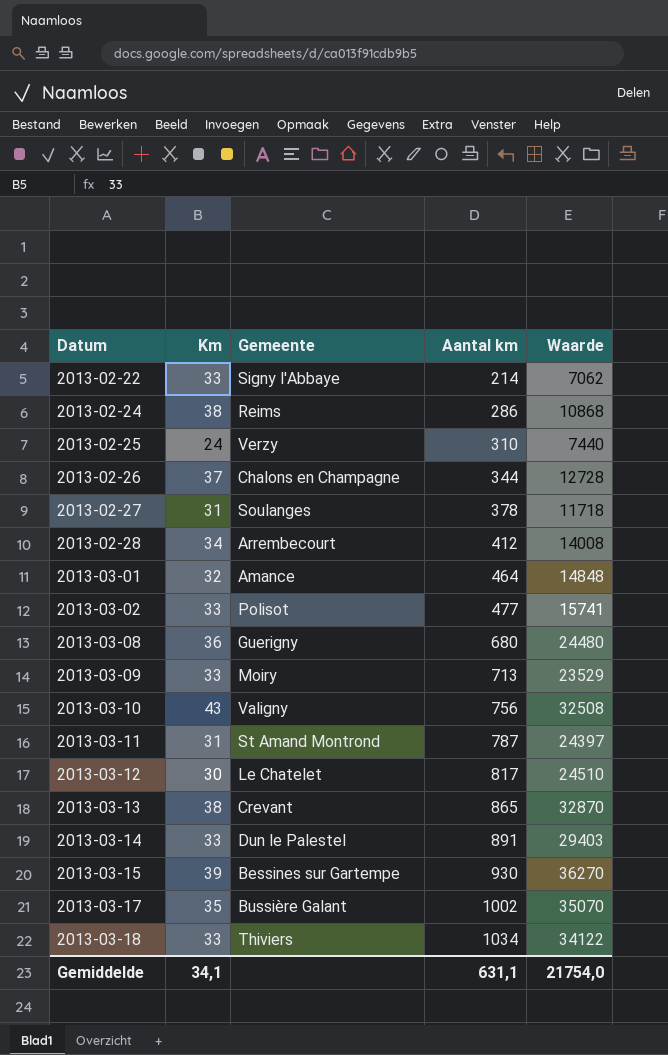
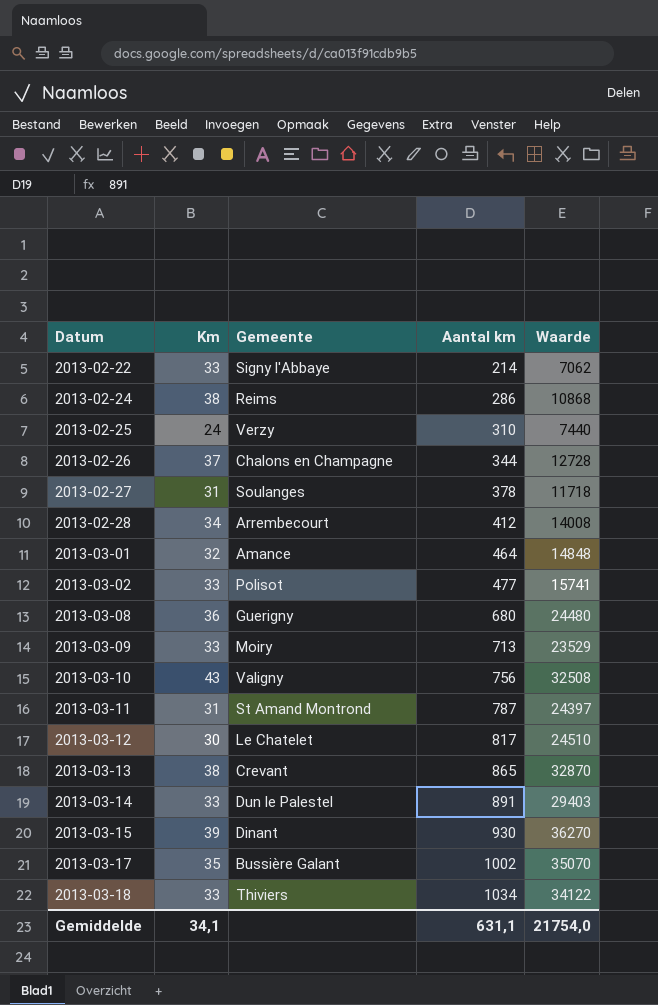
2013-03-15 | Gemeente: Bessines sur Gartempe -> Dinant

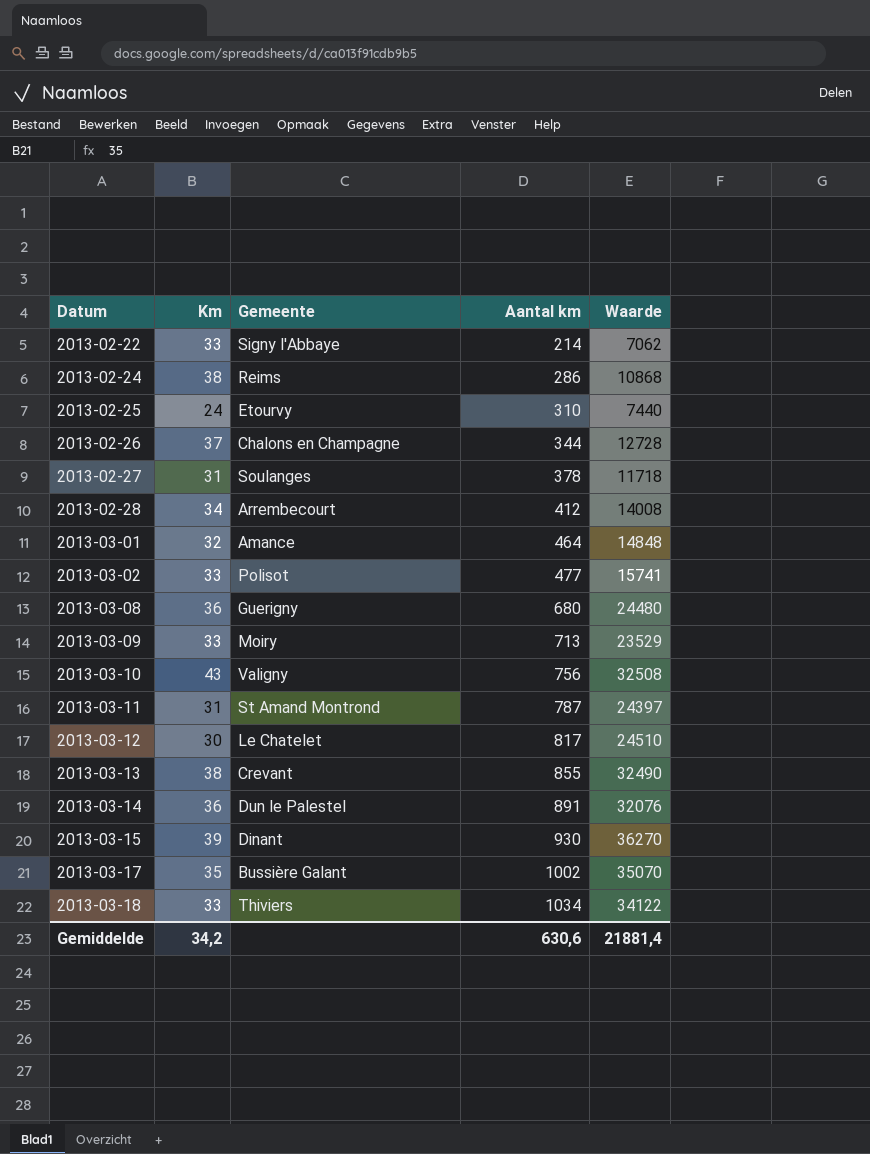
2013-02-25 | Gemeente: Verzy -> Etourvy
2013-03-13 | Aantal km: 865 -> 855
2013-03-13 | Waarde: 32870 -> 32490
2013-03-14 | Km: 33 -> 36
2013-03-14 | Waarde: 29403 -> 32076
Gemiddelde | Km: 34,1 -> 34,2
Gemiddelde | Aantal km: 631,1 -> 630,6
Gemiddelde | Waarde: 21754,0 -> 21881,4

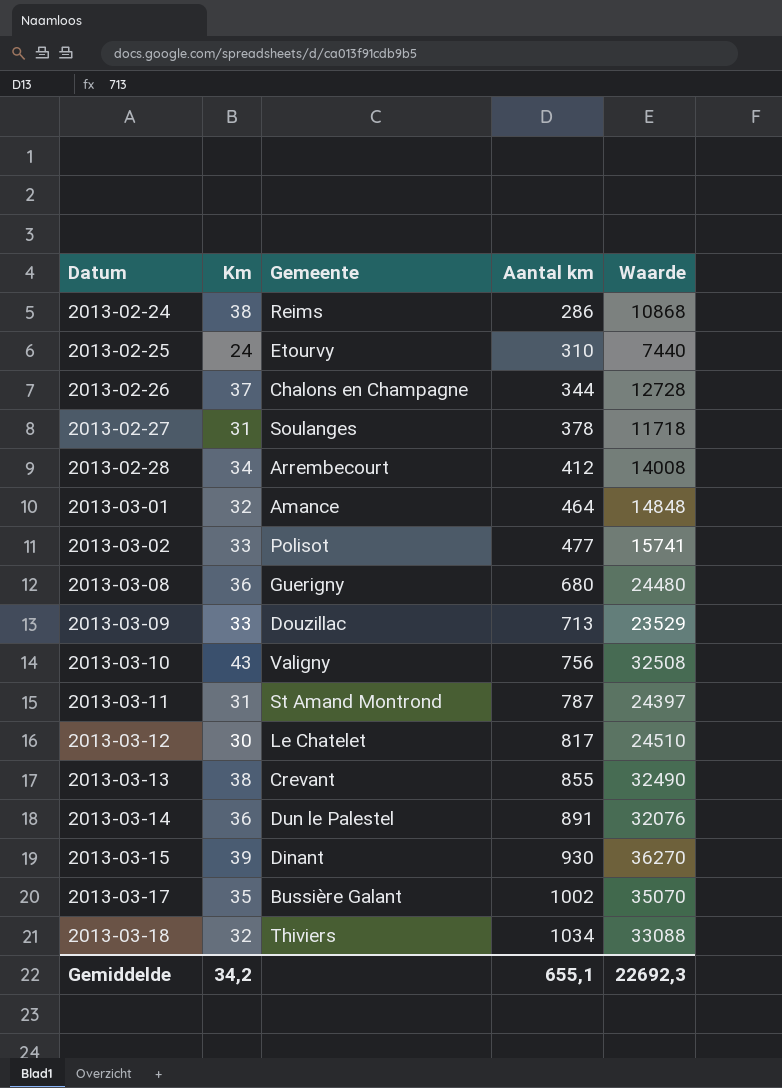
row 2013-02-22: 33 | Signy l'Abbaye | 214 | 7062 -> none
2013-03-09 | Gemeente: Moiry -> Douzillac
2013-03-18 | Km: 33 -> 32
2013-03-18 | Waarde: 34122 -> 33088
Gemiddelde | Aantal km: 630,6 -> 655,1
Gemiddelde | Waarde: 21881,4 -> 22692,3

